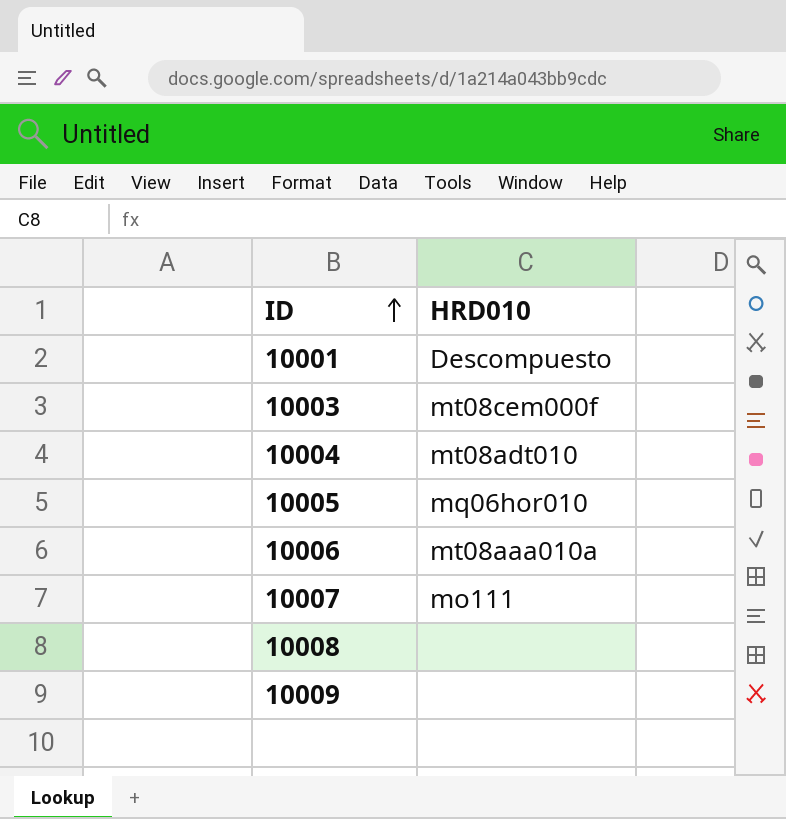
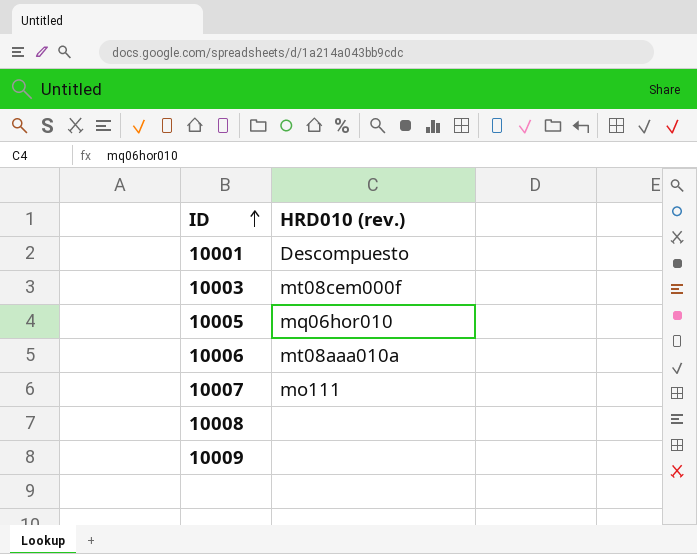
column name: HRD010 -> HRD010 (rev.)
row 10004: mt08adt010 -> none

